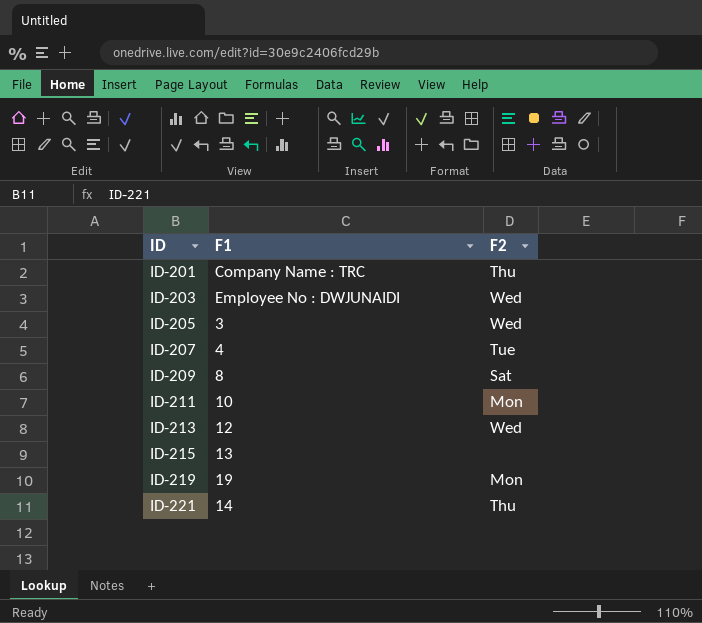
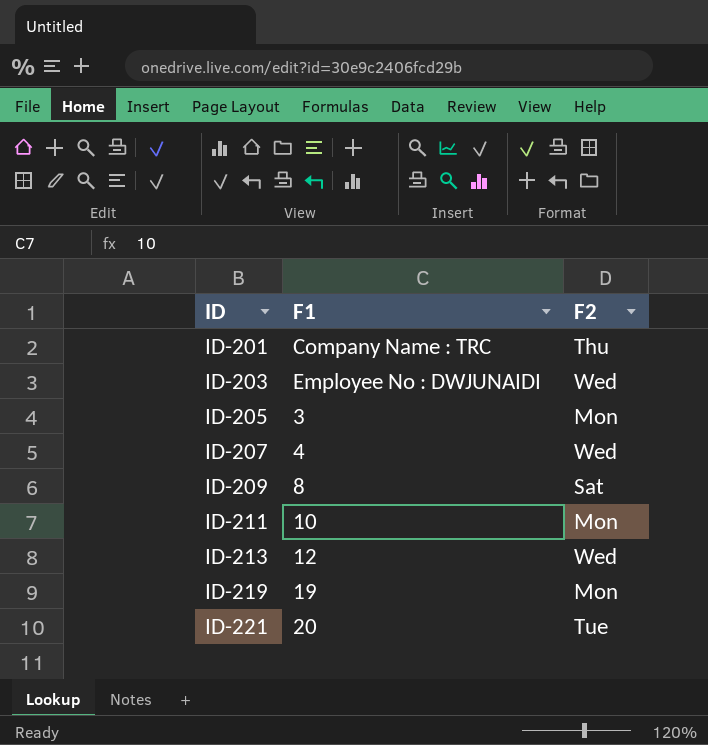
row ID-215: 13 | none -> none
ID-205 | F2: Wed -> Mon
ID-207 | F2: Tue -> Wed
ID-221 | F1: 14 -> 20
ID-221 | F2: Thu -> Tue

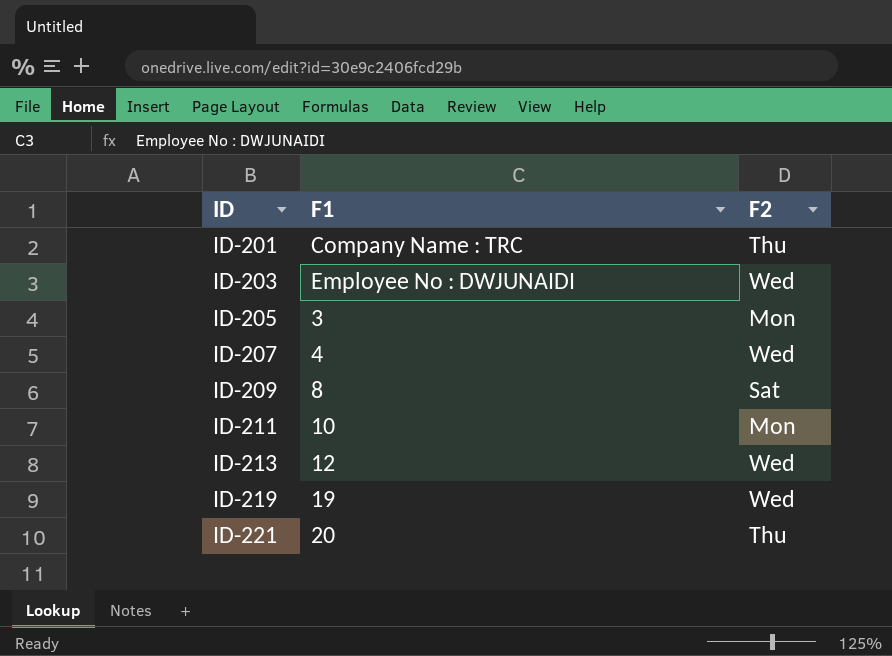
ID-219 | F2: Mon -> Wed
ID-221 | F2: Tue -> Thu

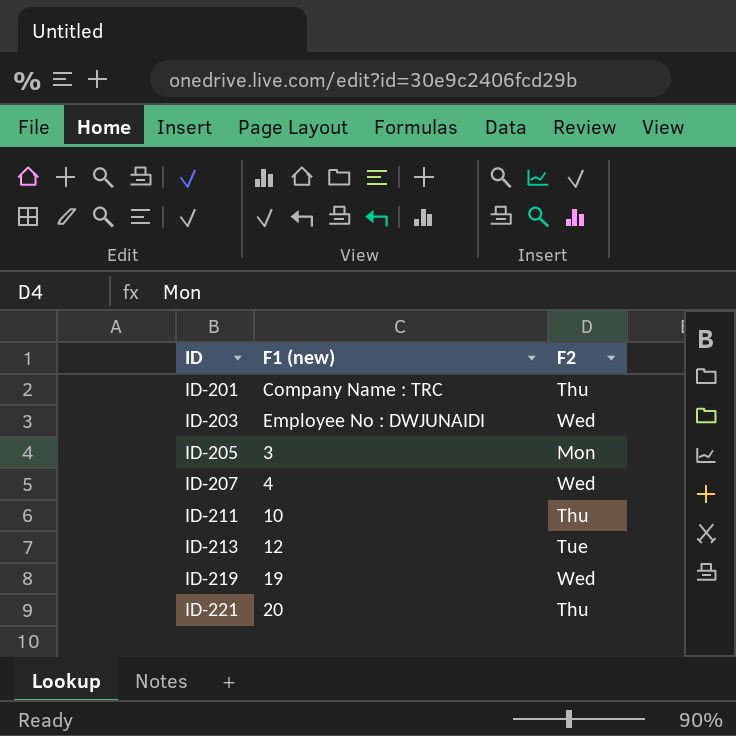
column name: F1 -> F1 (new)
row ID-209: 8 | Sat -> none
ID-211 | F2: Mon -> Thu
ID-213 | F2: Wed -> Tue

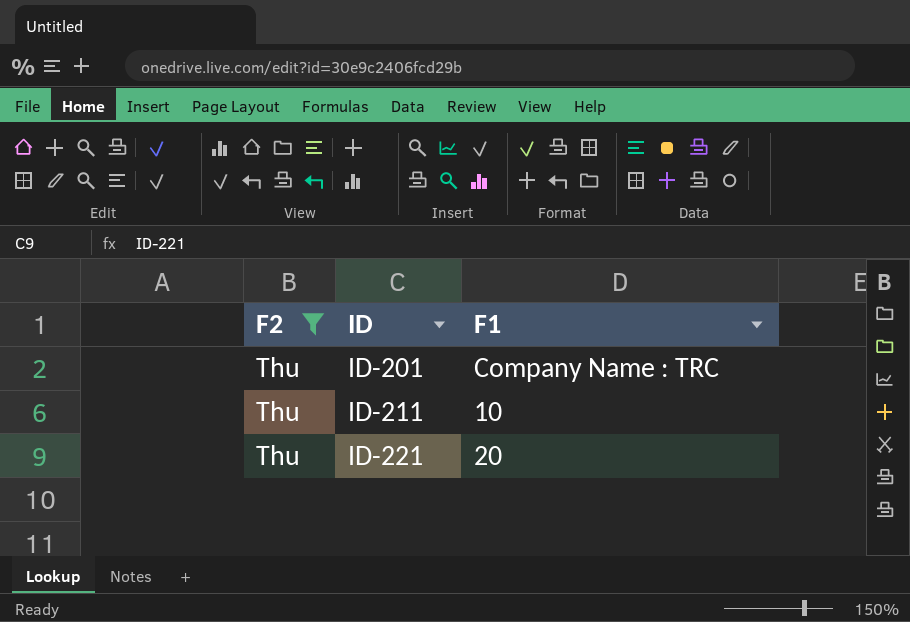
filter: none -> F2 = Thu
column F2 | position: 3 -> 1
column name: F1 (new) -> F1

